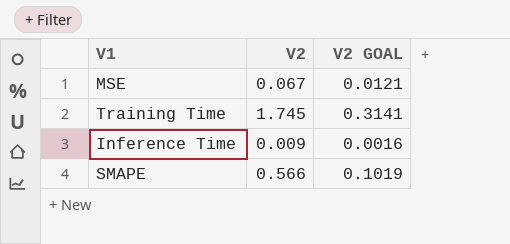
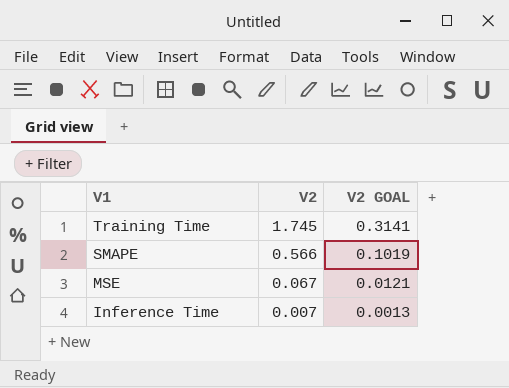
row order: none -> V1 descending
Inference Time | V2: 0.009 -> 0.007
Inference Time | V2 GOAL: 0.0016 -> 0.0013

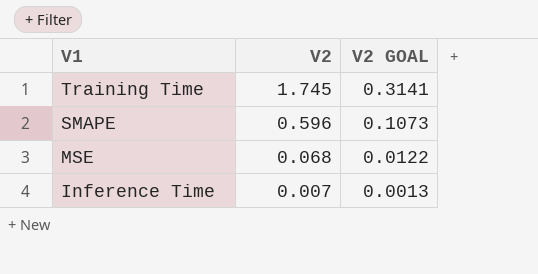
SMAPE | V2: 0.566 -> 0.596
SMAPE | V2 GOAL: 0.1019 -> 0.1073
MSE | V2: 0.067 -> 0.068
MSE | V2 GOAL: 0.0121 -> 0.0122

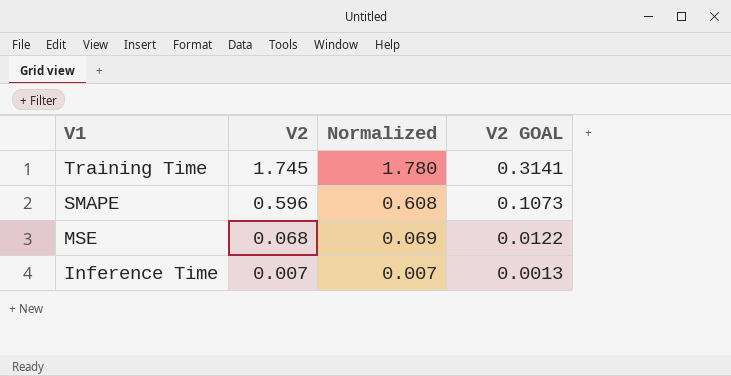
column Normalized | formula: none -> [V2] * 1.02

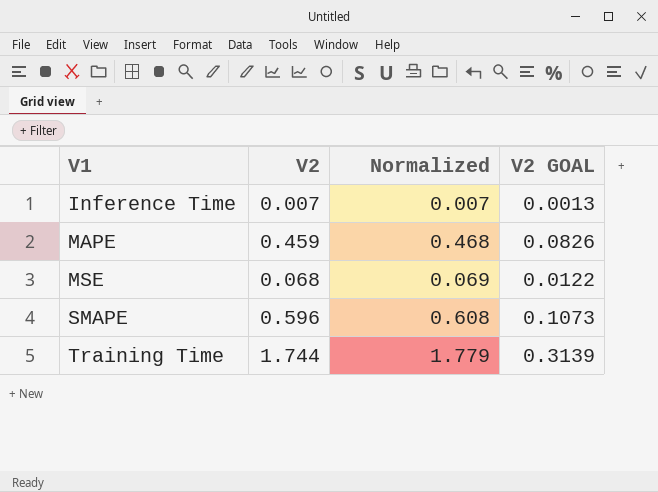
row order: V1 descending -> V1 ascending
row MAPE: none -> 0.459 | 0.468 | 0.0826
Training Time | V2: 1.745 -> 1.744
Training Time | Normalized: 1.780 -> 1.779
Training Time | V2 GOAL: 0.3141 -> 0.3139

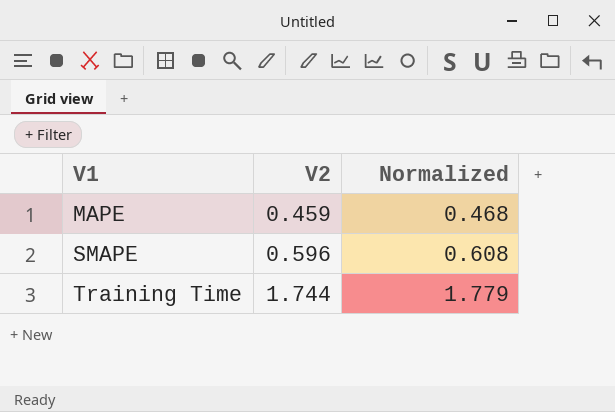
column V2 GOAL | formula: [V2] * 0.18 -> none
row Inference Time: 0.007 | 0.007 | 0.0013 -> none
row MSE: 0.068 | 0.069 | 0.0122 -> none

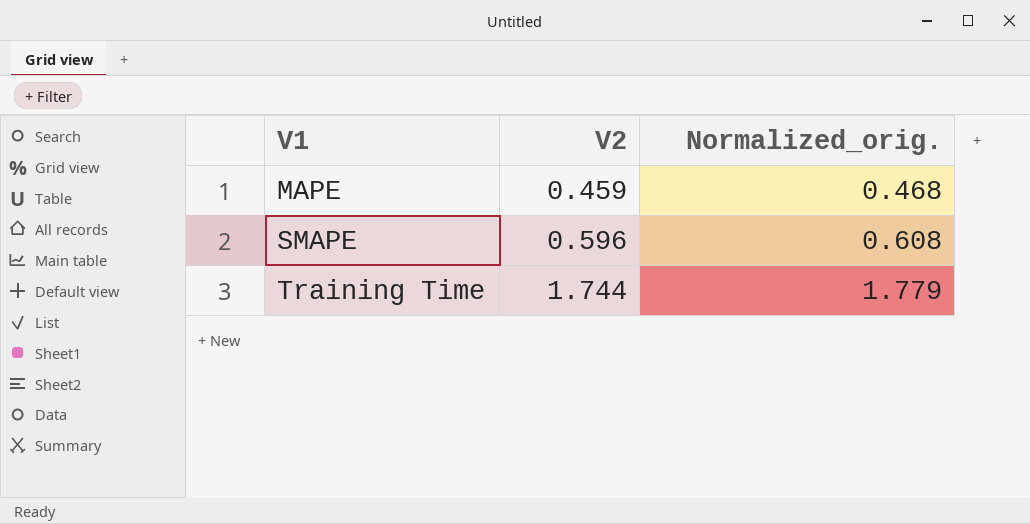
column name: Normalized -> Normalized_orig.

